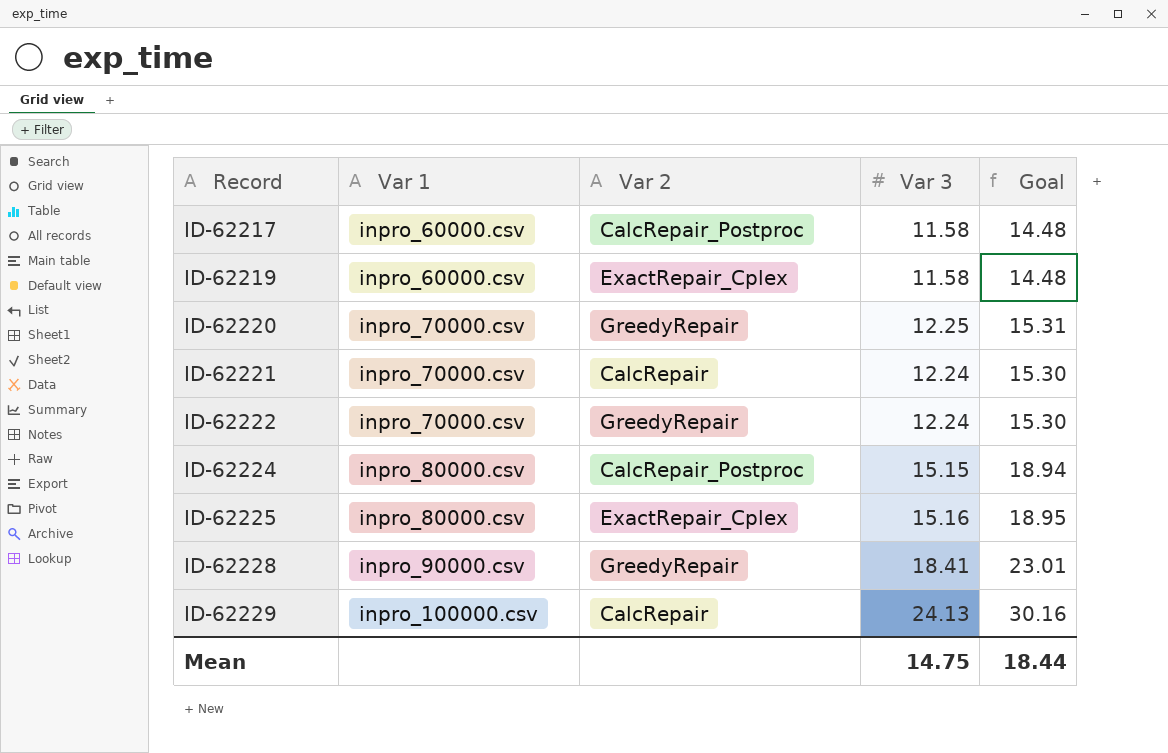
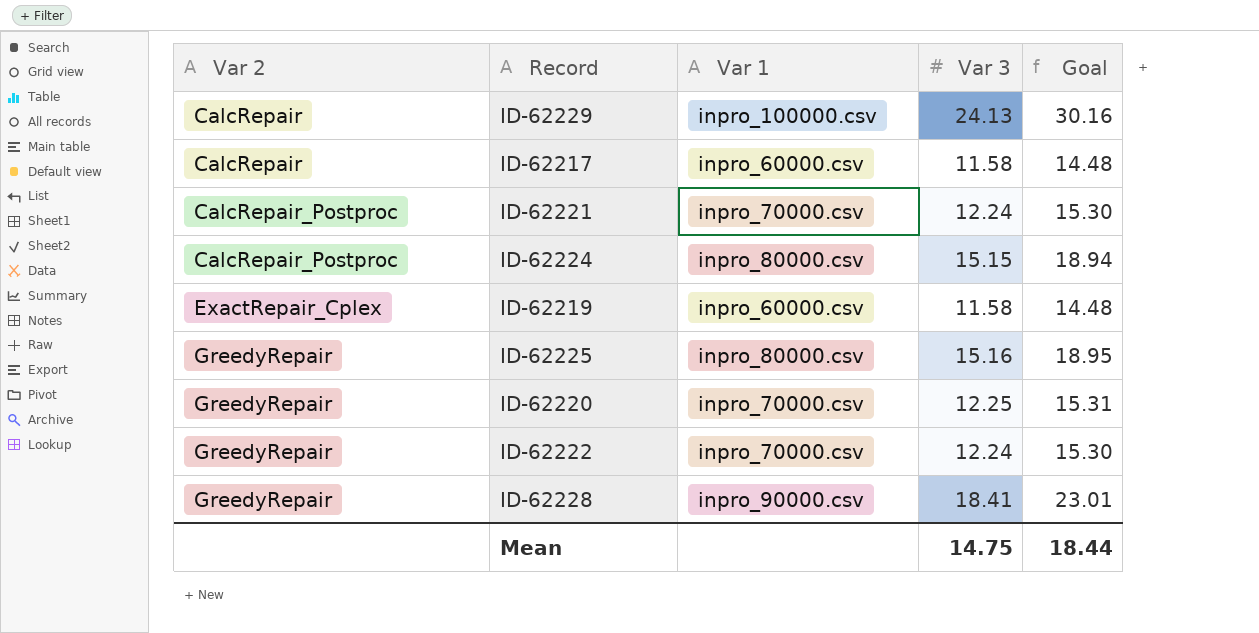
row order: Record ascending -> Var 2 ascending
column Var 2 | position: 3 -> 1
ID-62217 | Var 2: CalcRepair_Postproc -> CalcRepair
ID-62221 | Var 2: CalcRepair -> CalcRepair_Postproc
ID-62225 | Var 2: ExactRepair_Cplex -> GreedyRepair

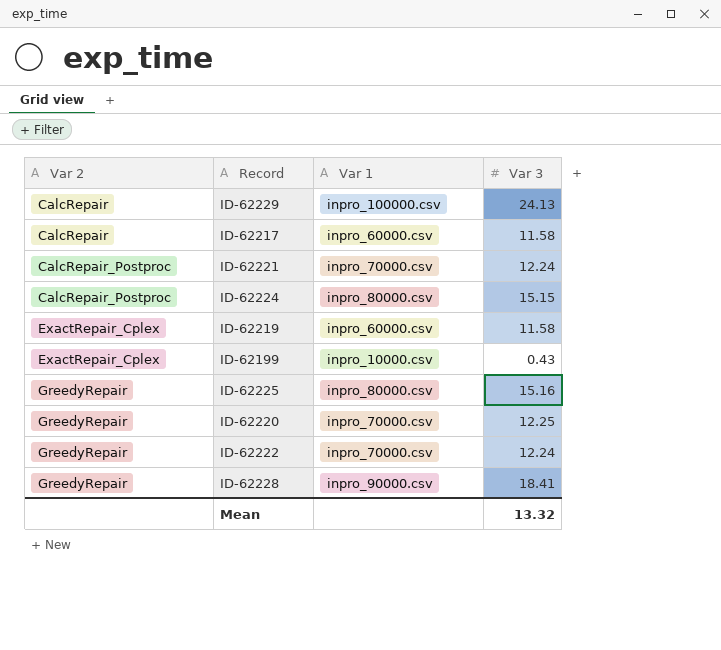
column Goal | formula: [Var 3] * 1.25 -> none
row ID-62199: none -> ExactRepair_Cplex | inpro_10000.csv | 0.43
Mean | Var 3: 14.75 -> 13.32

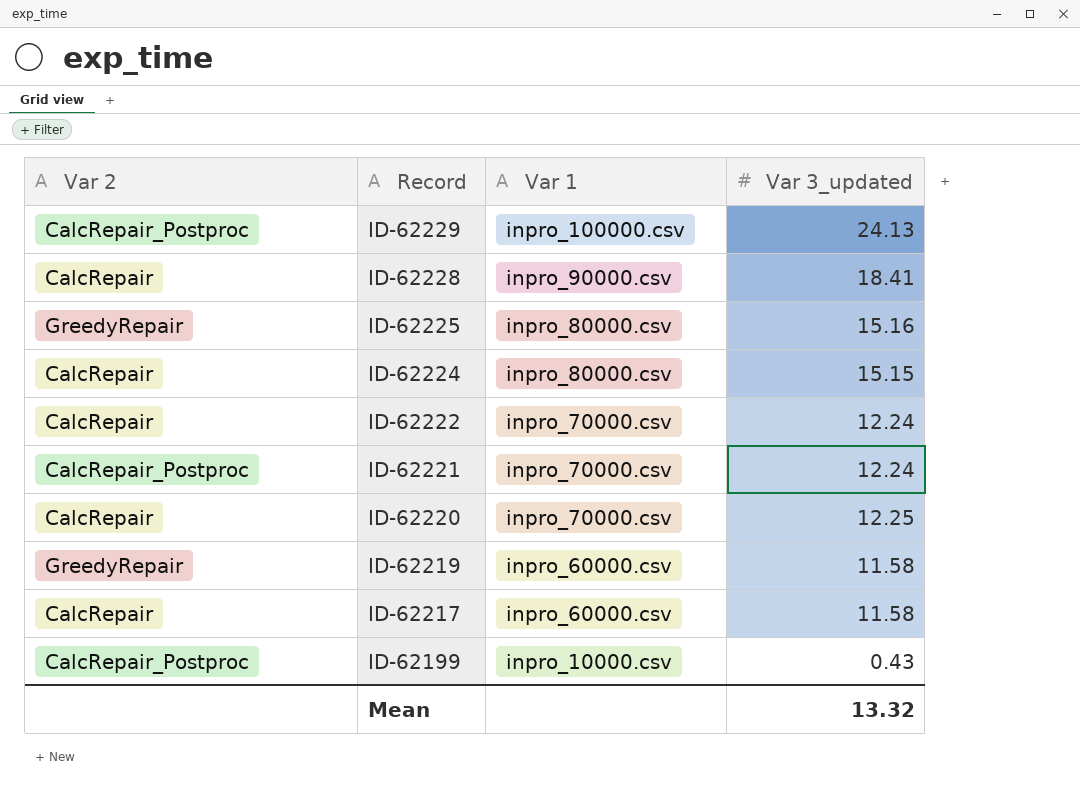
row order: Var 2 ascending -> Record descending
column name: Var 3 -> Var 3_updated
ID-62229 | Var 2: CalcRepair -> CalcRepair_Postproc
ID-62228 | Var 2: GreedyRepair -> CalcRepair
ID-62224 | Var 2: CalcRepair_Postproc -> CalcRepair
ID-62222 | Var 2: GreedyRepair -> CalcRepair
ID-62220 | Var 2: GreedyRepair -> CalcRepair
ID-62219 | Var 2: ExactRepair_Cplex -> GreedyRepair
ID-62199 | Var 2: ExactRepair_Cplex -> CalcRepair_Postproc

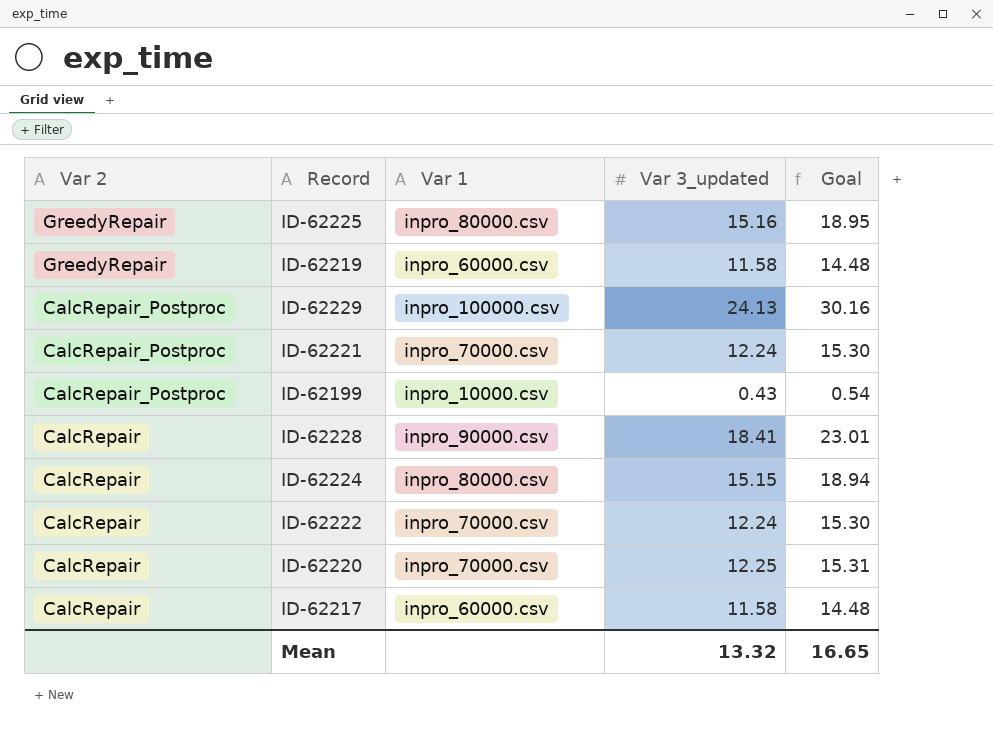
row order: Record descending -> Var 2 descending
column Goal | formula: none -> [Var 3_updated] * 1.25

